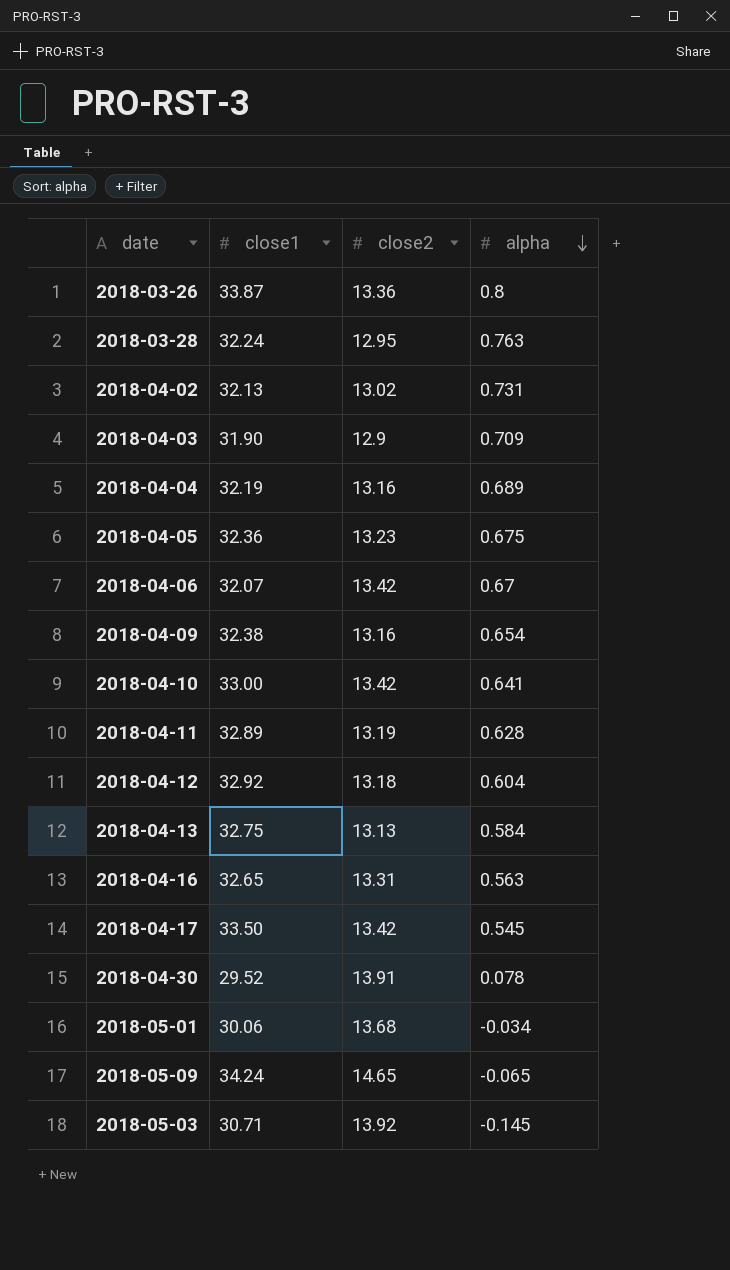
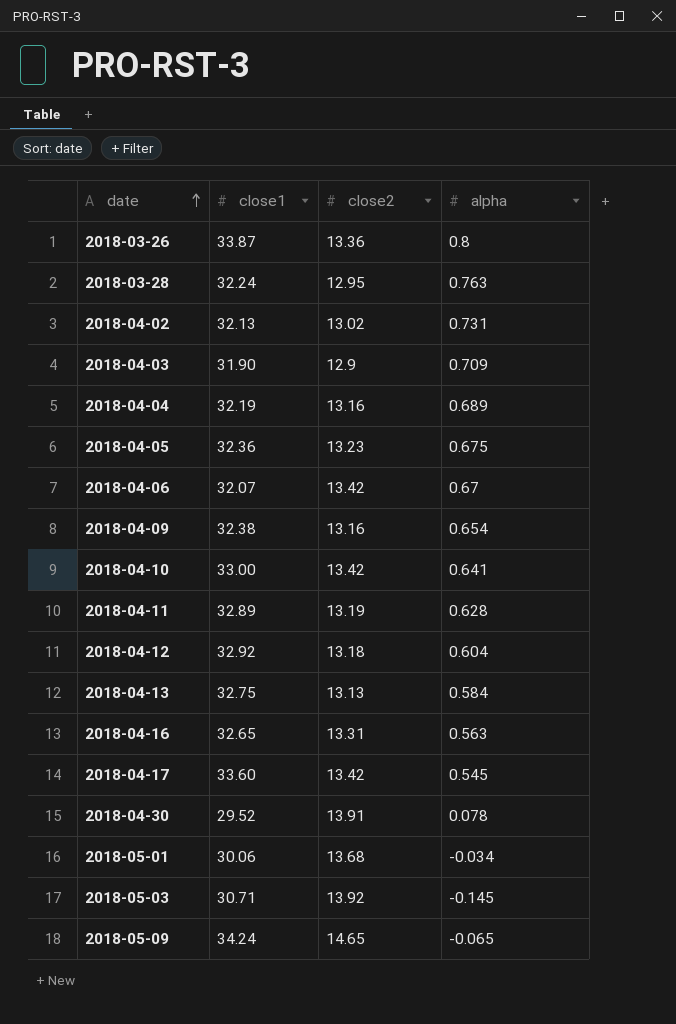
row order: alpha descending -> date ascending
2018-04-17 | close1: 33.50 -> 33.60

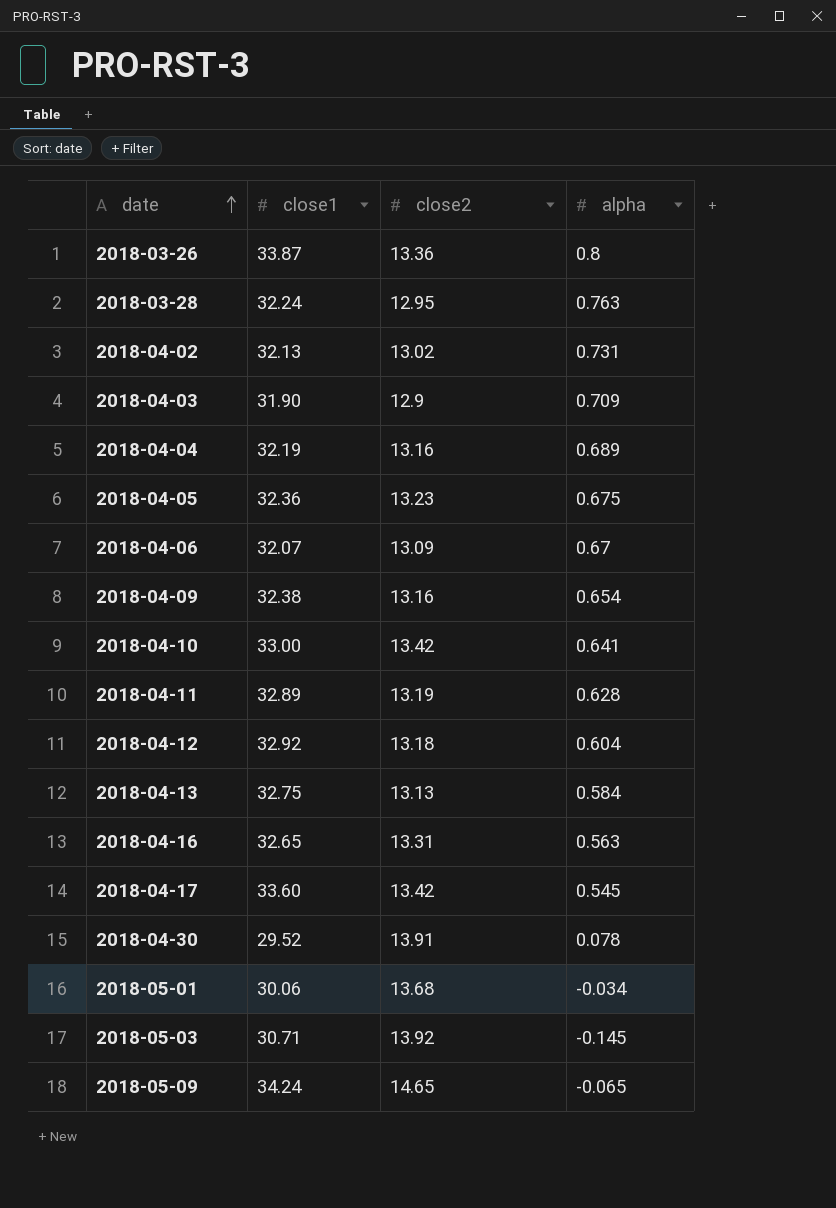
2018-04-06 | close2: 13.42 -> 13.09

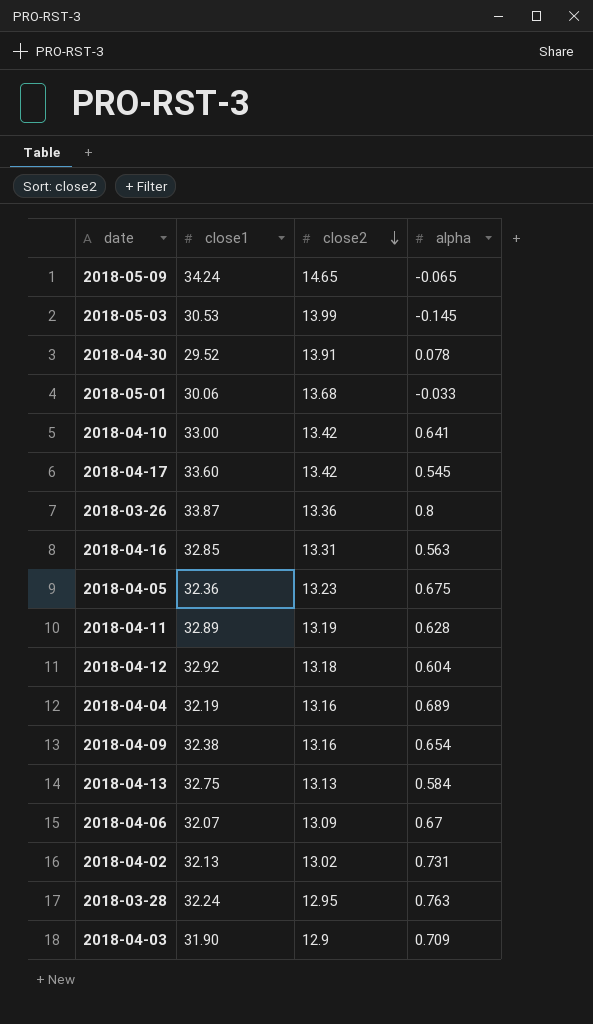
row order: date ascending -> close2 descending
2018-05-03 | close1: 30.71 -> 30.53
2018-05-03 | close2: 13.92 -> 13.99
2018-05-01 | alpha: -0.034 -> -0.033
2018-04-16 | close1: 32.65 -> 32.85

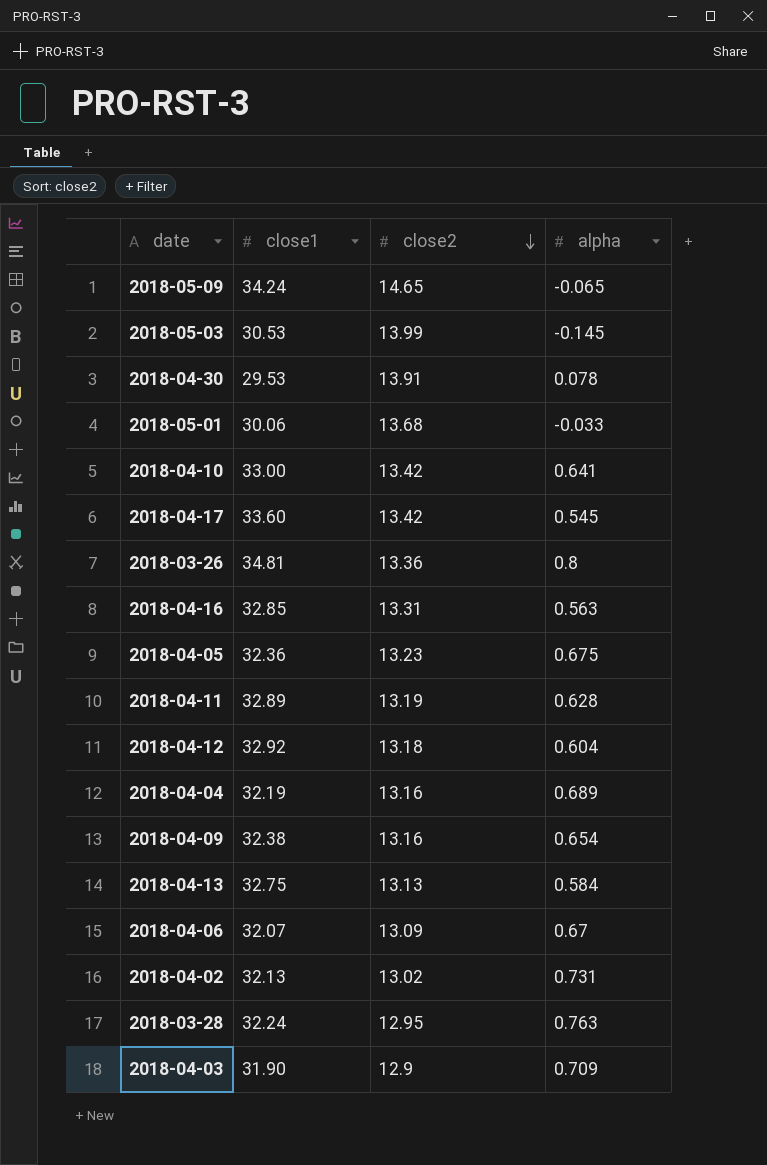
2018-04-30 | close1: 29.52 -> 29.53
2018-03-26 | close1: 33.87 -> 34.81

